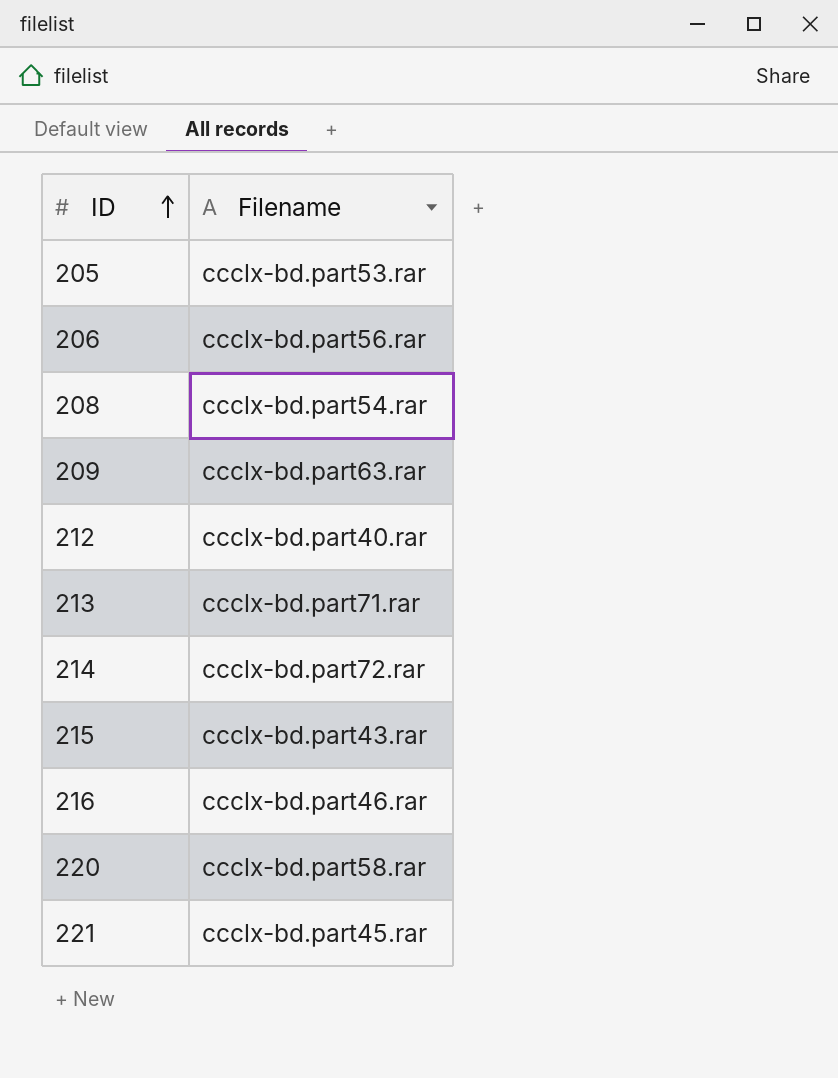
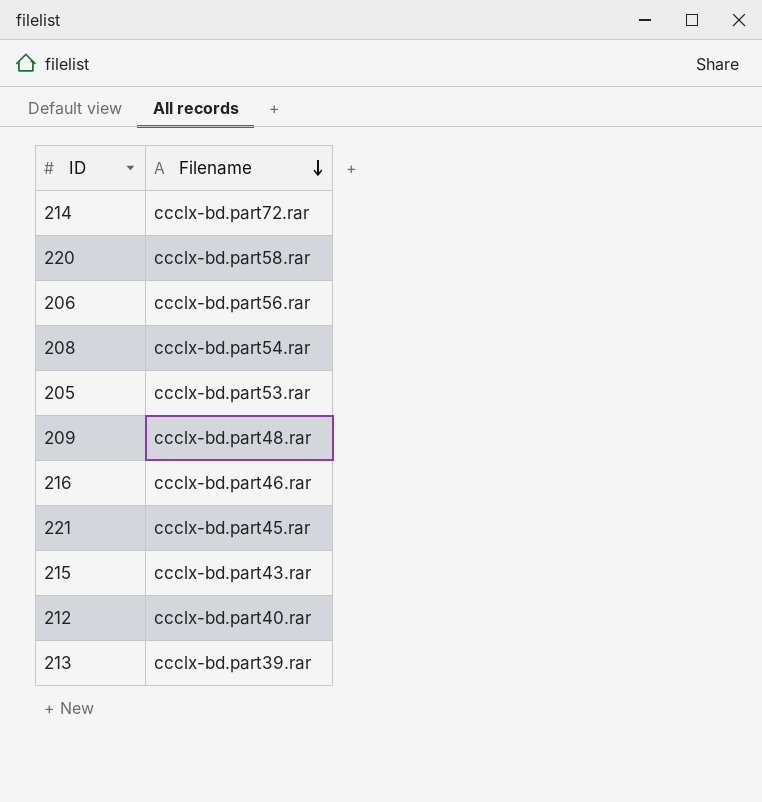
row order: ID ascending -> Filename descending
209 | Filename: ccclx-bd.part63.rar -> ccclx-bd.part48.rar
213 | Filename: ccclx-bd.part71.rar -> ccclx-bd.part39.rar

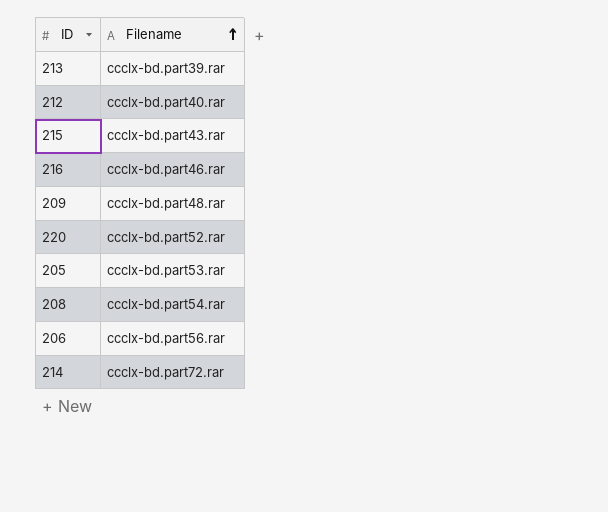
row order: Filename descending -> Filename ascending
row 221: ccclx-bd.part45.rar -> none
220 | Filename: ccclx-bd.part58.rar -> ccclx-bd.part52.rar

